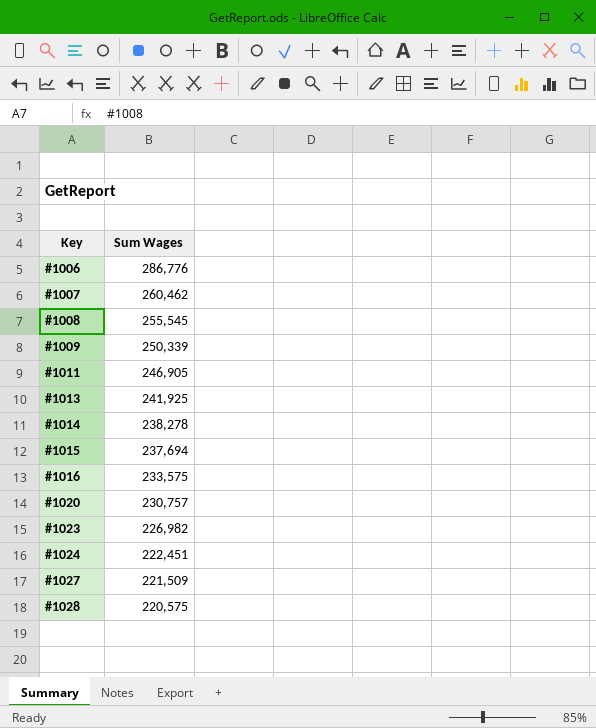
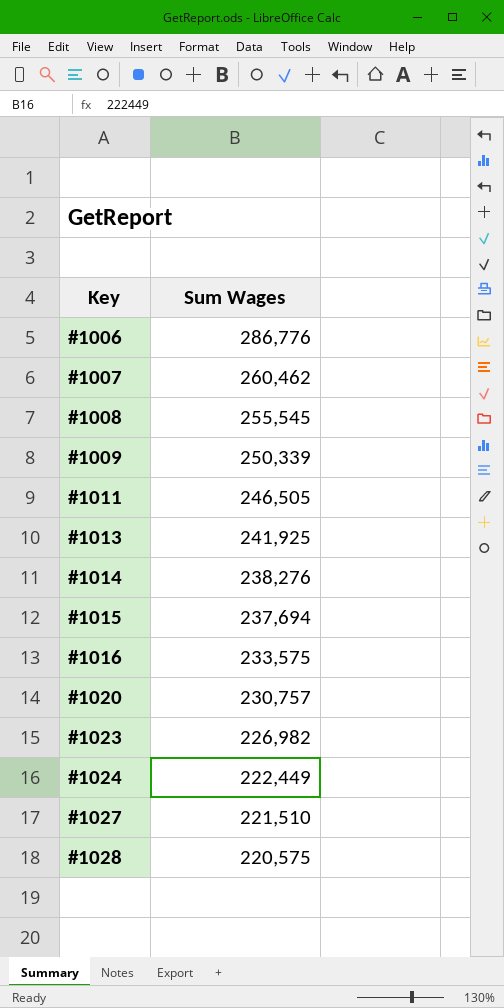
#1011 | Sum Wages: 246,905 -> 246,505
#1014 | Sum Wages: 238,278 -> 238,276
#1024 | Sum Wages: 222,451 -> 222,449
#1027 | Sum Wages: 221,509 -> 221,510

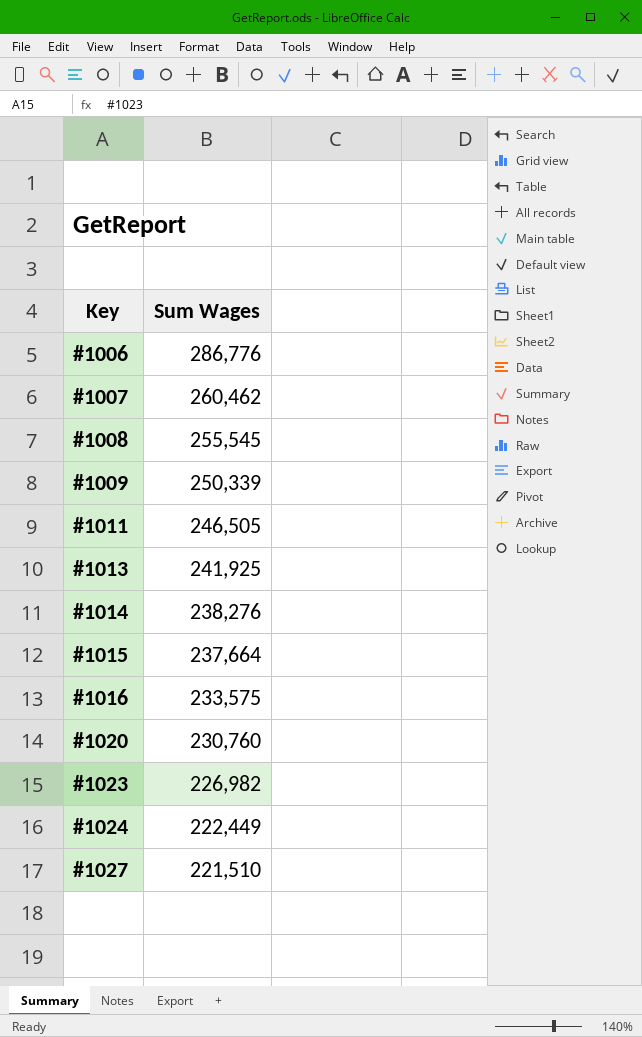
row #1028: 220,575 -> none
#1015 | Sum Wages: 237,694 -> 237,664
#1020 | Sum Wages: 230,757 -> 230,760

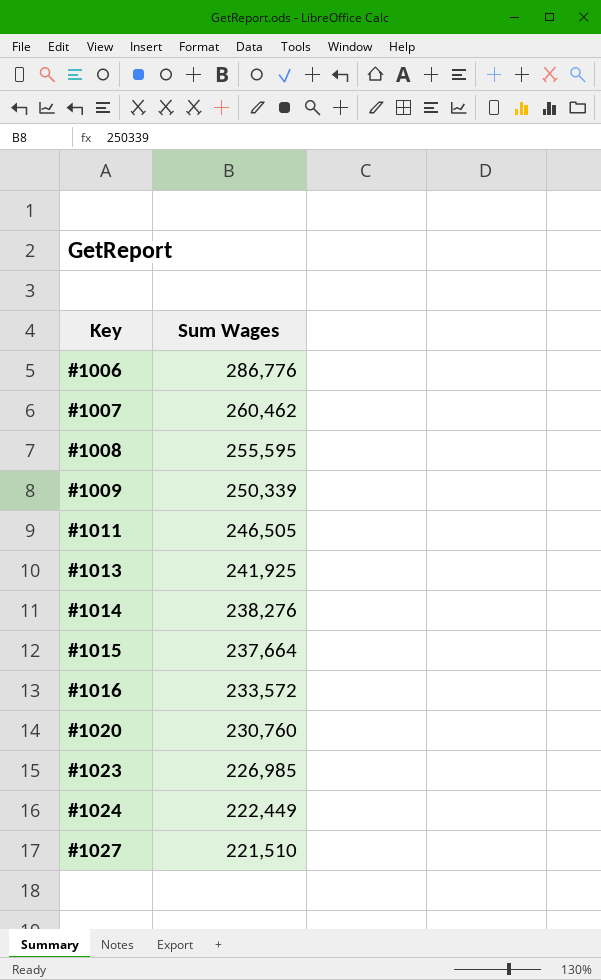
#1008 | Sum Wages: 255,545 -> 255,595
#1016 | Sum Wages: 233,575 -> 233,572
#1023 | Sum Wages: 226,982 -> 226,985

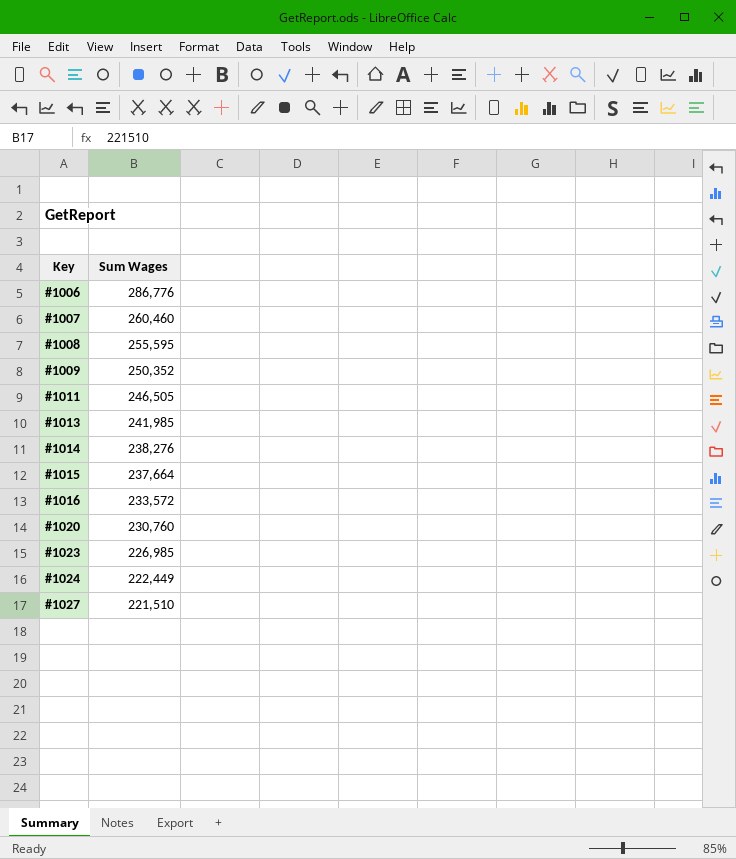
#1007 | Sum Wages: 260,462 -> 260,460
#1009 | Sum Wages: 250,339 -> 250,352
#1013 | Sum Wages: 241,925 -> 241,985

